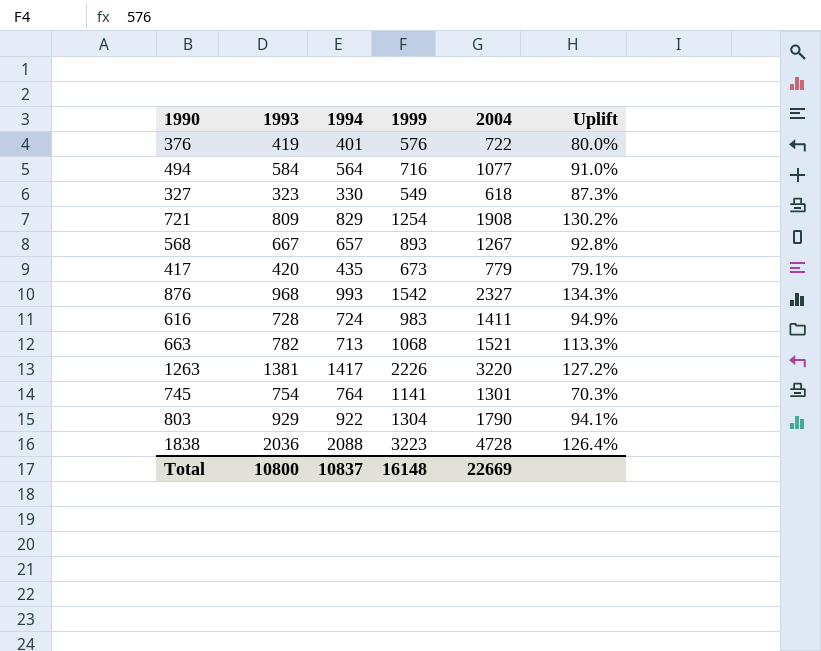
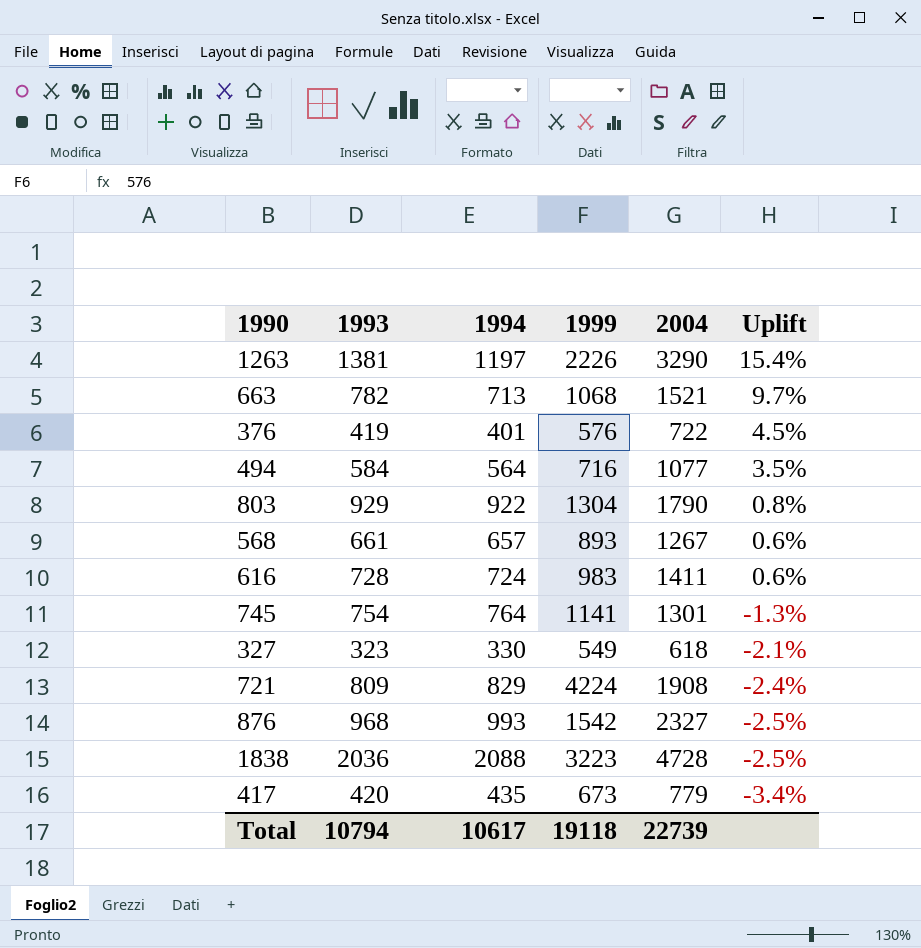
row order: none -> Uplift descending
column Uplift | formula: ([2004] - [1994]) / [1994] -> ([1993] - [1994]) / [1994]
1263 | 1994: 1417 -> 1197
1263 | 2004: 3220 -> 3290
568 | 1993: 667 -> 661
721 | 1999: 1254 -> 4224
Total | 1993: 10800 -> 10794
Total | 1994: 10837 -> 10617
Total | 1999: 16148 -> 19118
Total | 2004: 22669 -> 22739

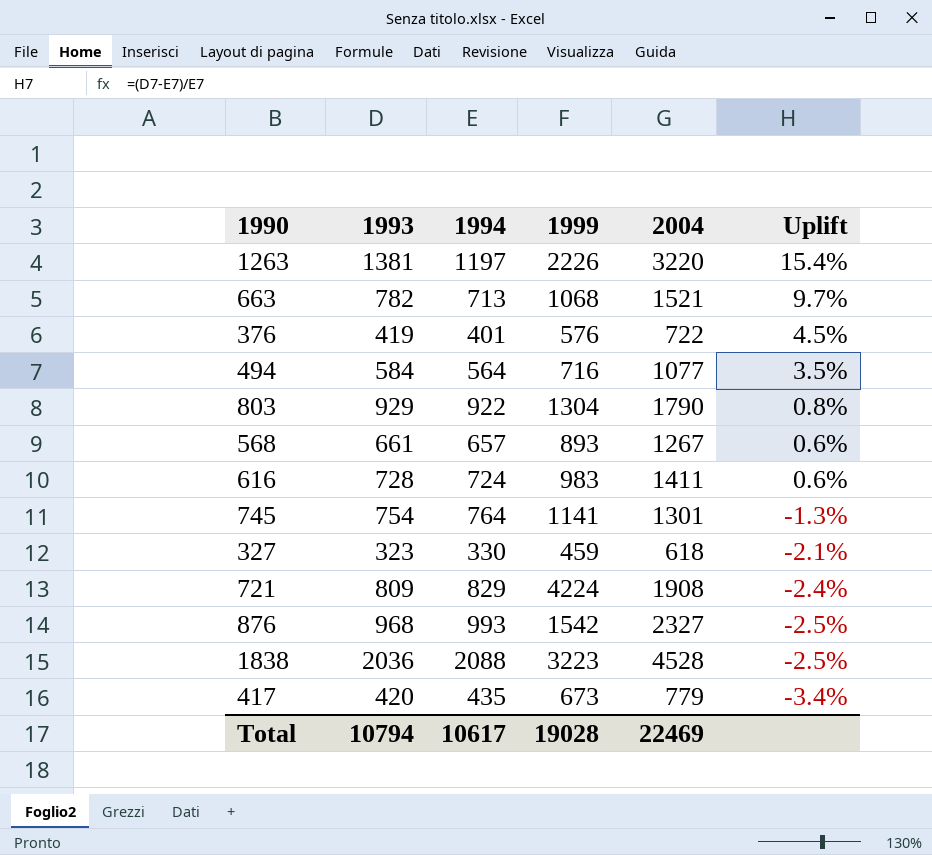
1263 | 2004: 3290 -> 3220
327 | 1999: 549 -> 459
1838 | 2004: 4728 -> 4528
Total | 1999: 19118 -> 19028
Total | 2004: 22739 -> 22469

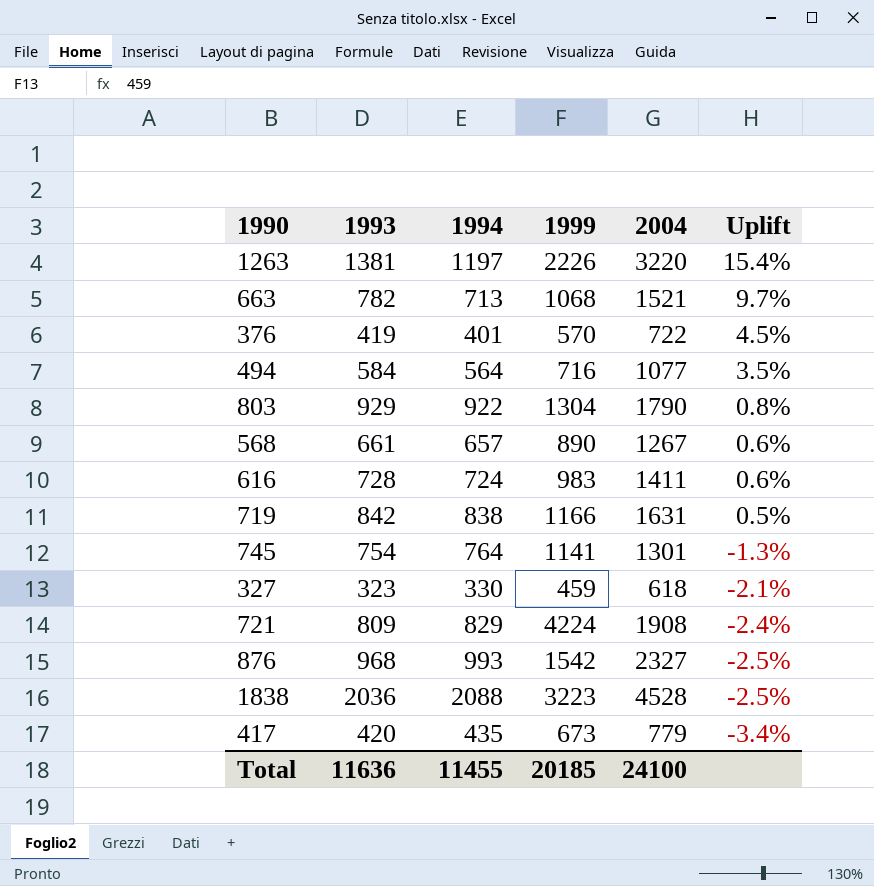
376 | 1999: 576 -> 570
568 | 1999: 893 -> 890
row 719: none -> 842 | 838 | 1166 | 1631 | 0.5%
Total | 1993: 10794 -> 11636
Total | 1994: 10617 -> 11455
Total | 1999: 19028 -> 20185
Total | 2004: 22469 -> 24100

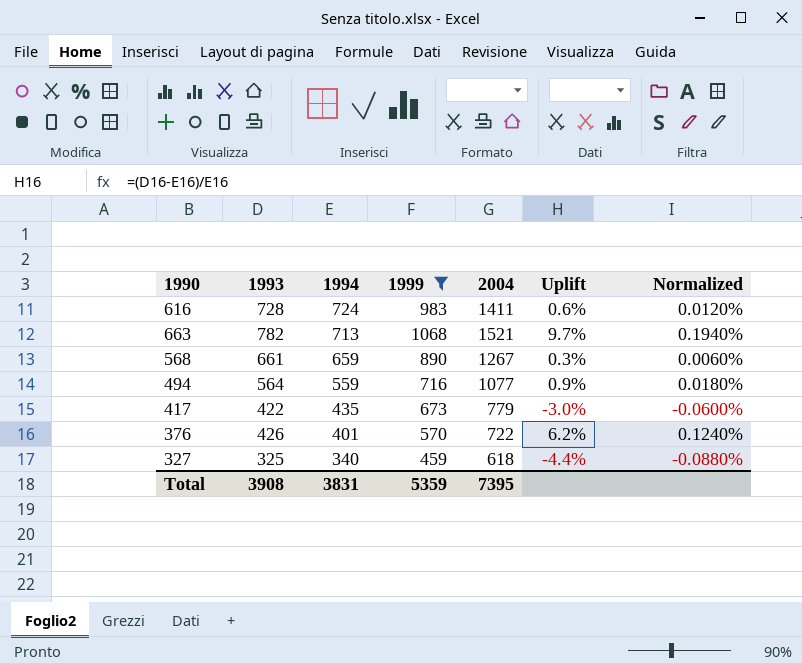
filter: none -> 1999 <= 1068
row order: Uplift descending -> 1994 descending
column Normalized | formula: none -> [Uplift] * 0.02
568 | 1994: 657 -> 659
568 | Uplift: 0.6% -> 0.3%
494 | 1993: 584 -> 564
494 | 1994: 564 -> 559
494 | Uplift: 3.5% -> 0.9%
417 | 1993: 420 -> 422
417 | Uplift: -3.4% -> -3.0%
376 | 1993: 419 -> 426
376 | Uplift: 4.5% -> 6.2%
327 | 1993: 323 -> 325
327 | 1994: 330 -> 340
327 | Uplift: -2.1% -> -4.4%
Total | 1993: 11636 -> 3908
Total | 1994: 11455 -> 3831
Total | 1999: 20185 -> 5359
Total | 2004: 24100 -> 7395

